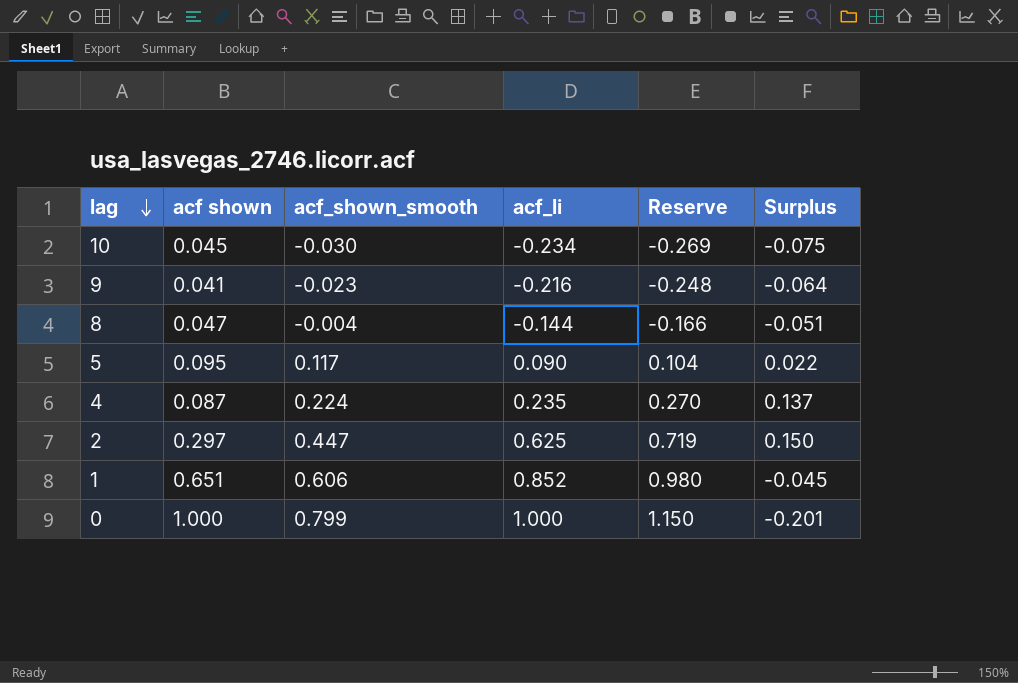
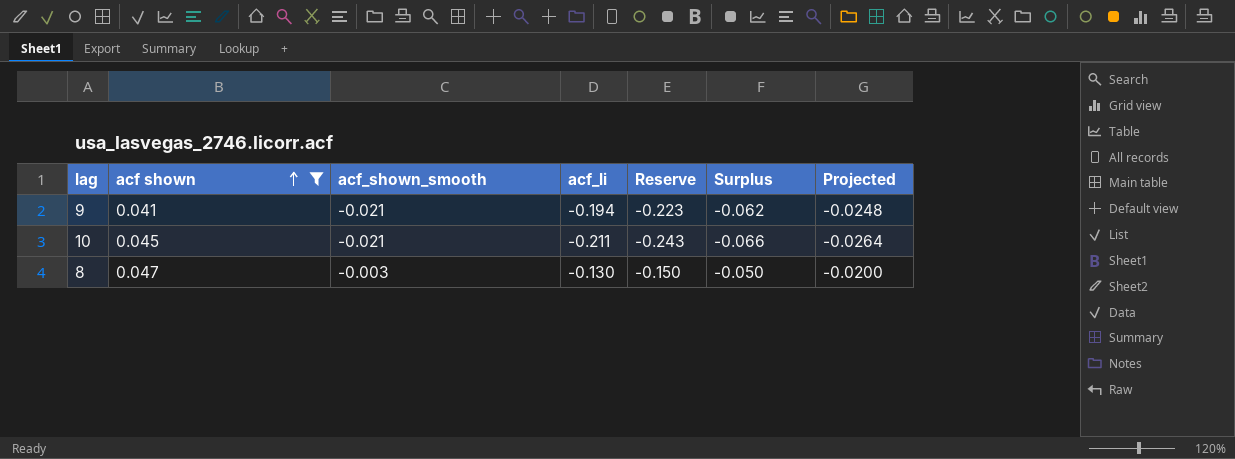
filter: none -> acf shown <= 0.047
row order: lag descending -> acf shown ascending
column Projected | formula: none -> [Surplus] * 0.4
9 | acf_shown_smooth: -0.023 -> -0.021
9 | acf_li: -0.216 -> -0.194
9 | Reserve: -0.248 -> -0.223
9 | Surplus: -0.064 -> -0.062
10 | acf_shown_smooth: -0.030 -> -0.021
10 | acf_li: -0.234 -> -0.211
10 | Reserve: -0.269 -> -0.243
10 | Surplus: -0.075 -> -0.066
8 | acf_shown_smooth: -0.004 -> -0.003
8 | acf_li: -0.144 -> -0.130
8 | Reserve: -0.166 -> -0.150
8 | Surplus: -0.051 -> -0.050

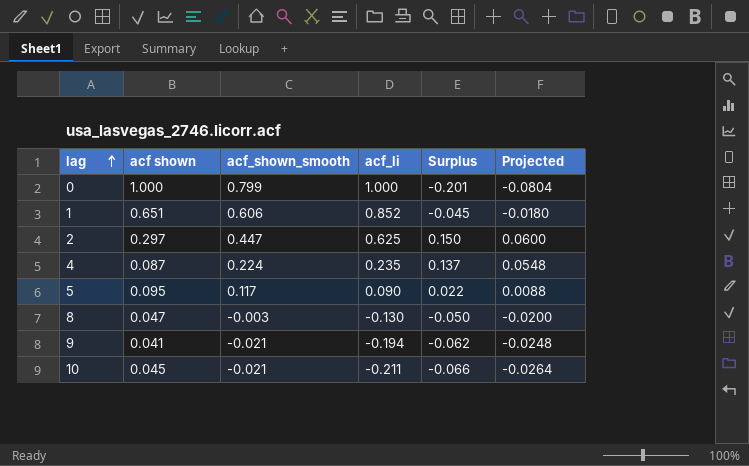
filter: acf shown <= 0.047 -> none
row order: acf shown ascending -> lag ascending
column Reserve | formula: [acf_li] * 1.15 -> none

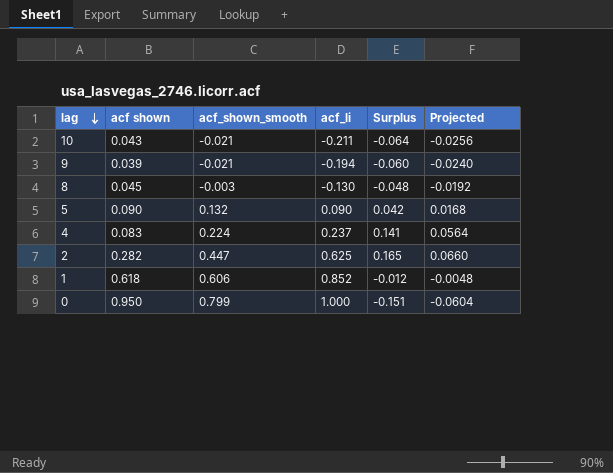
row order: lag ascending -> lag descending
10 | acf shown: 0.045 -> 0.043
10 | Surplus: -0.066 -> -0.064
10 | Projected: -0.0264 -> -0.0256
9 | acf shown: 0.041 -> 0.039
9 | Surplus: -0.062 -> -0.060
9 | Projected: -0.0248 -> -0.0240
8 | acf shown: 0.047 -> 0.045
8 | Surplus: -0.050 -> -0.048
8 | Projected: -0.0200 -> -0.0192
5 | acf shown: 0.095 -> 0.090
5 | acf_shown_smooth: 0.117 -> 0.132
5 | Surplus: 0.022 -> 0.042
5 | Projected: 0.0088 -> 0.0168
4 | acf shown: 0.087 -> 0.083
4 | acf_li: 0.235 -> 0.237
4 | Surplus: 0.137 -> 0.141
4 | Projected: 0.0548 -> 0.0564
2 | acf shown: 0.297 -> 0.282
2 | Surplus: 0.150 -> 0.165
2 | Projected: 0.0600 -> 0.0660
1 | acf shown: 0.651 -> 0.618
1 | Surplus: -0.045 -> -0.012
1 | Projected: -0.0180 -> -0.0048
0 | acf shown: 1.000 -> 0.950
0 | Surplus: -0.201 -> -0.151
0 | Projected: -0.0804 -> -0.0604

